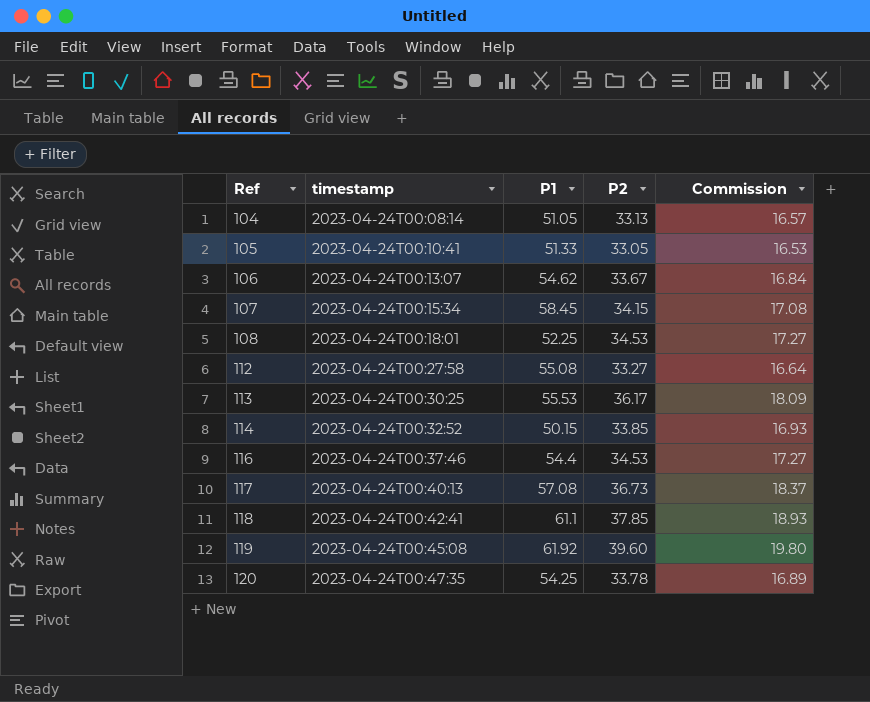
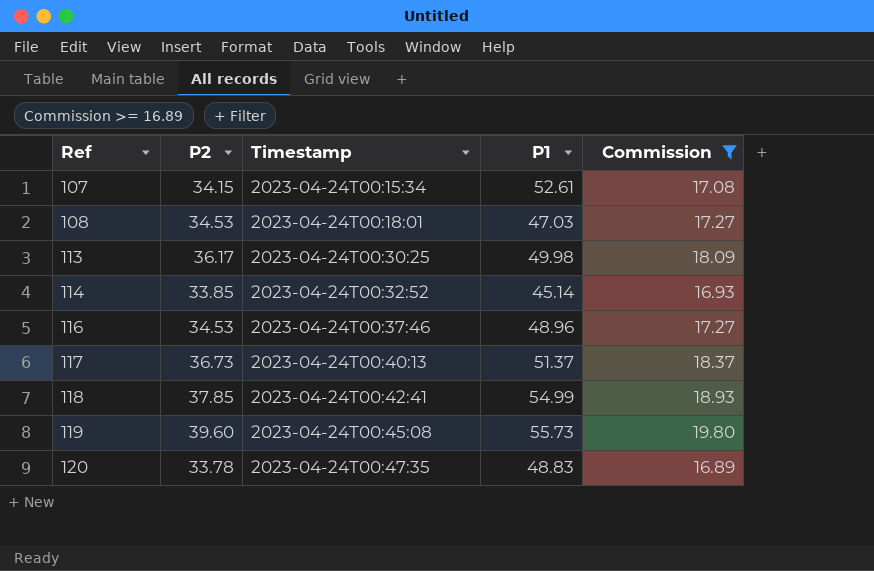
filter: none -> Commission >= 16.89
column P2 | position: 4 -> 2
column name: timestamp -> Timestamp
107 | P1: 58.45 -> 52.61
108 | P1: 52.25 -> 47.03
113 | P1: 55.53 -> 49.98
114 | P1: 50.15 -> 45.14
116 | P1: 54.4 -> 48.96
117 | P1: 57.08 -> 51.37
118 | P1: 61.1 -> 54.99
119 | P1: 61.92 -> 55.73
120 | P1: 54.25 -> 48.83

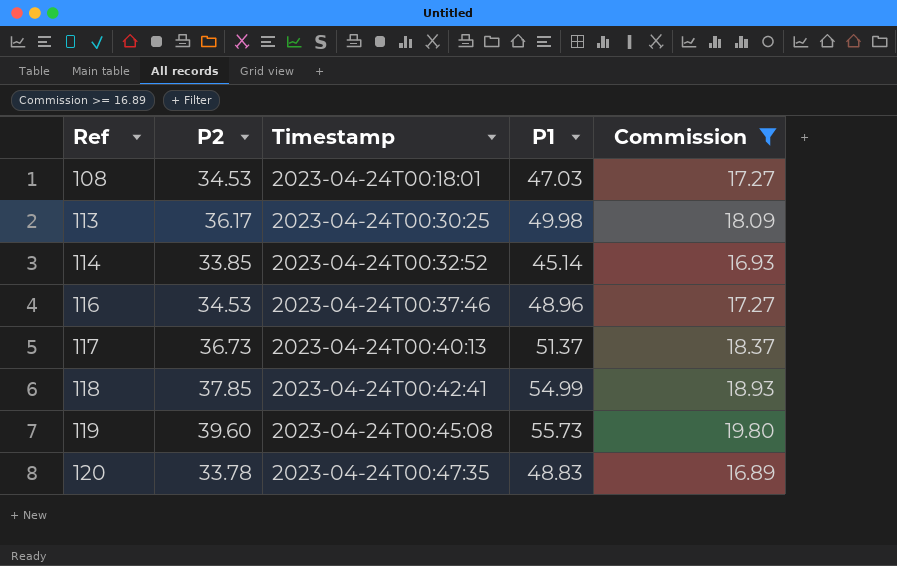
row 107: 34.15 | 2023-04-24T00:15:34 | 52.61 | 17.08 -> none

